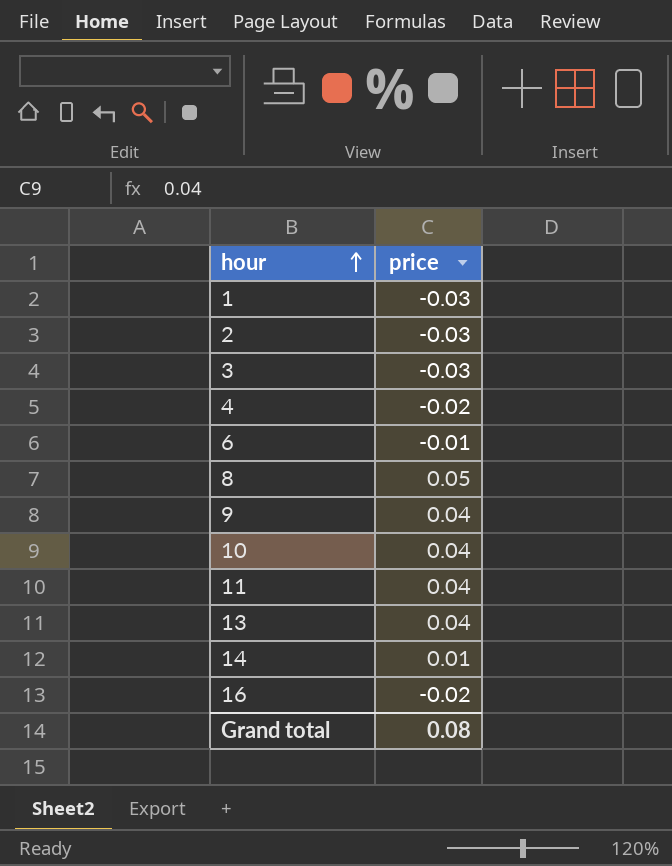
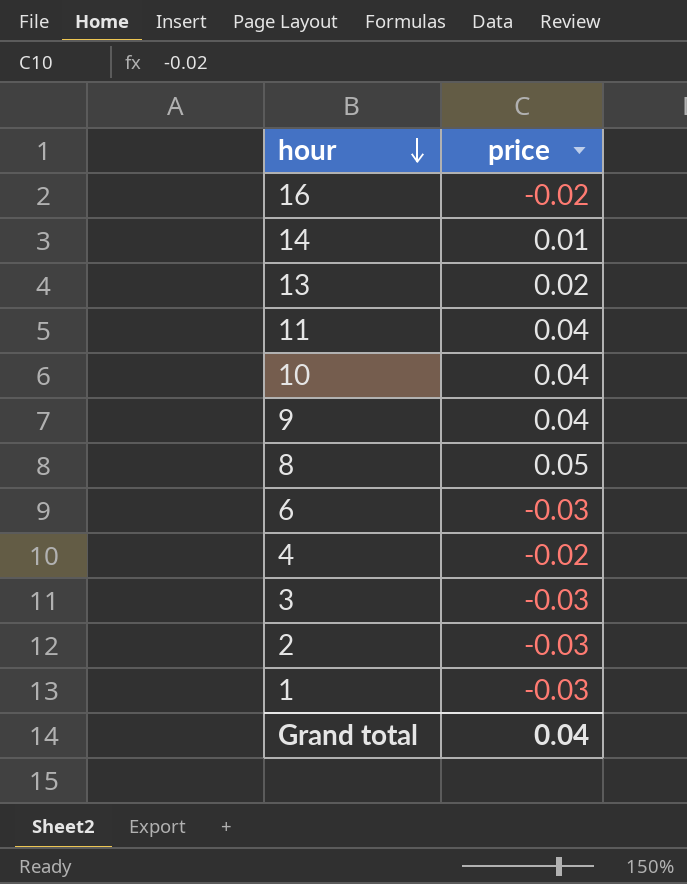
row order: hour ascending -> hour descending
13 | price: 0.04 -> 0.02
6 | price: -0.01 -> -0.03
Grand total | price: 0.08 -> 0.04

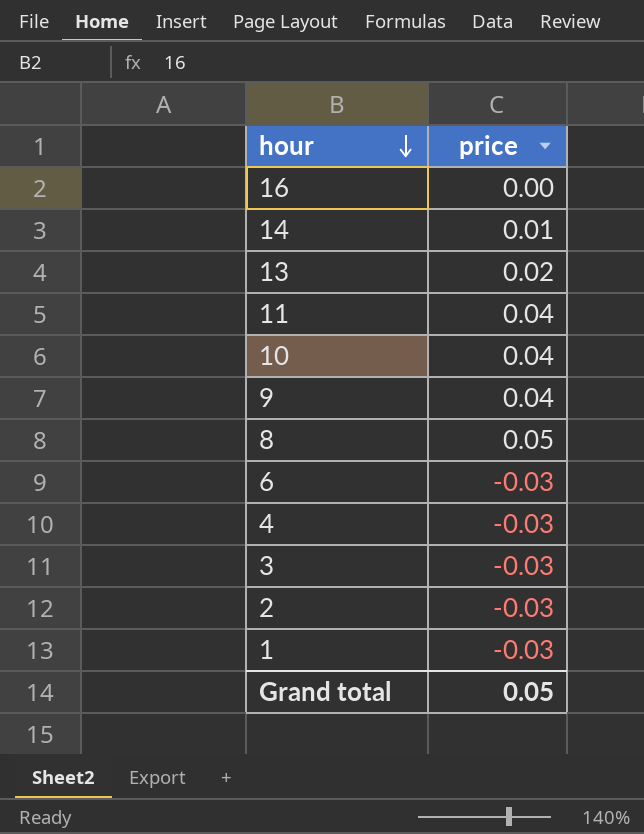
16 | price: -0.02 -> 0.00
4 | price: -0.02 -> -0.03
Grand total | price: 0.04 -> 0.05

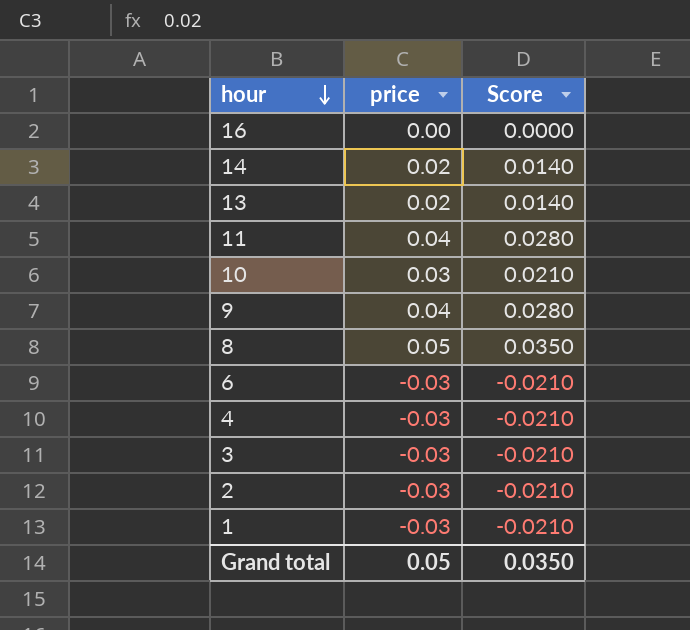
column Score | formula: none -> [price] * 0.7
14 | price: 0.01 -> 0.02
10 | price: 0.04 -> 0.03

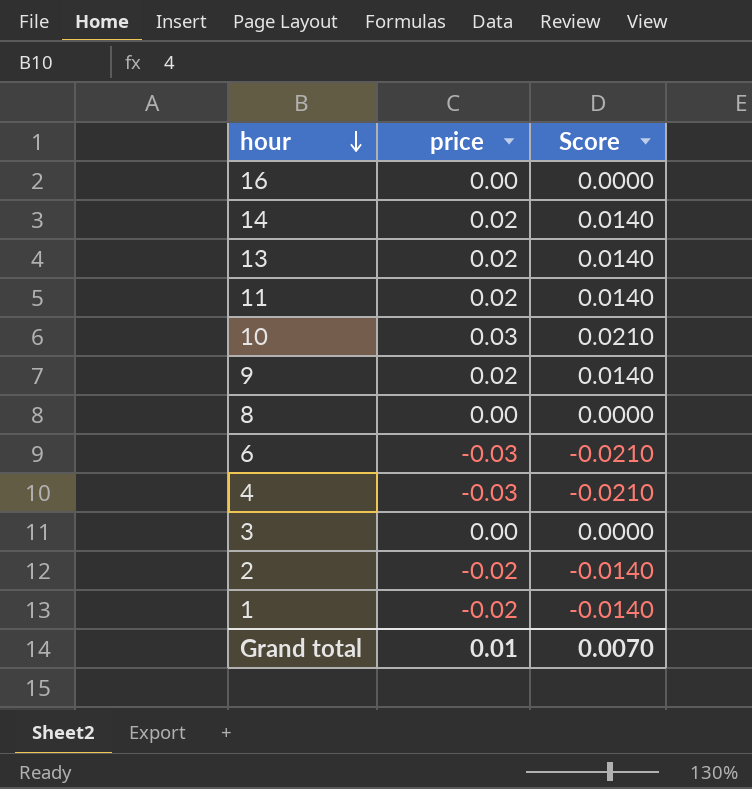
11 | price: 0.04 -> 0.02
11 | Score: 0.0280 -> 0.0140
9 | price: 0.04 -> 0.02
9 | Score: 0.0280 -> 0.0140
8 | price: 0.05 -> 0.00
8 | Score: 0.0350 -> 0.0000
3 | price: -0.03 -> 0.00
3 | Score: -0.0210 -> 0.0000
2 | price: -0.03 -> -0.02
2 | Score: -0.0210 -> -0.0140
1 | price: -0.03 -> -0.02
1 | Score: -0.0210 -> -0.0140
Grand total | price: 0.05 -> 0.01
Grand total | Score: 0.0350 -> 0.0070

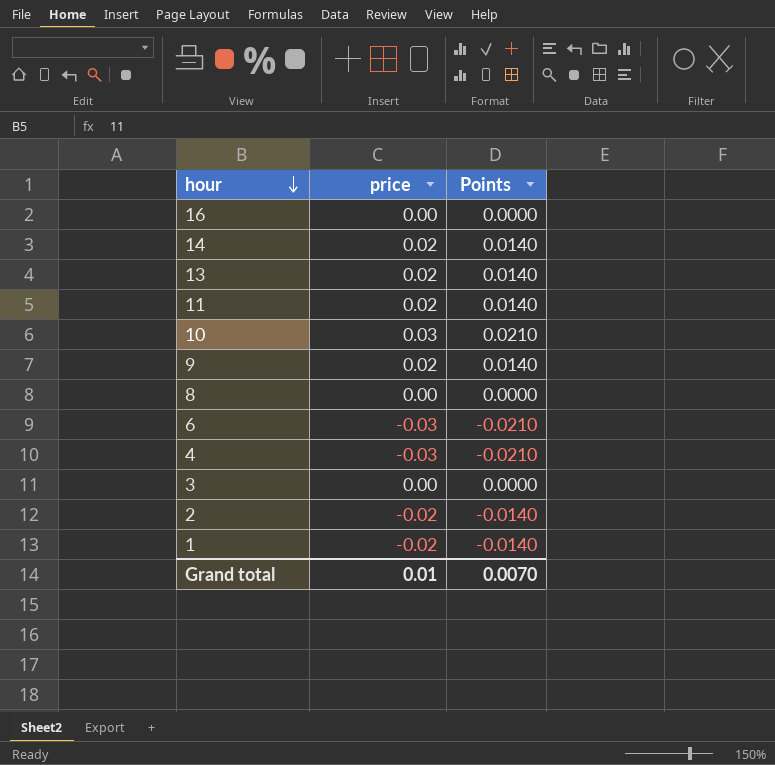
column name: Score -> Points

